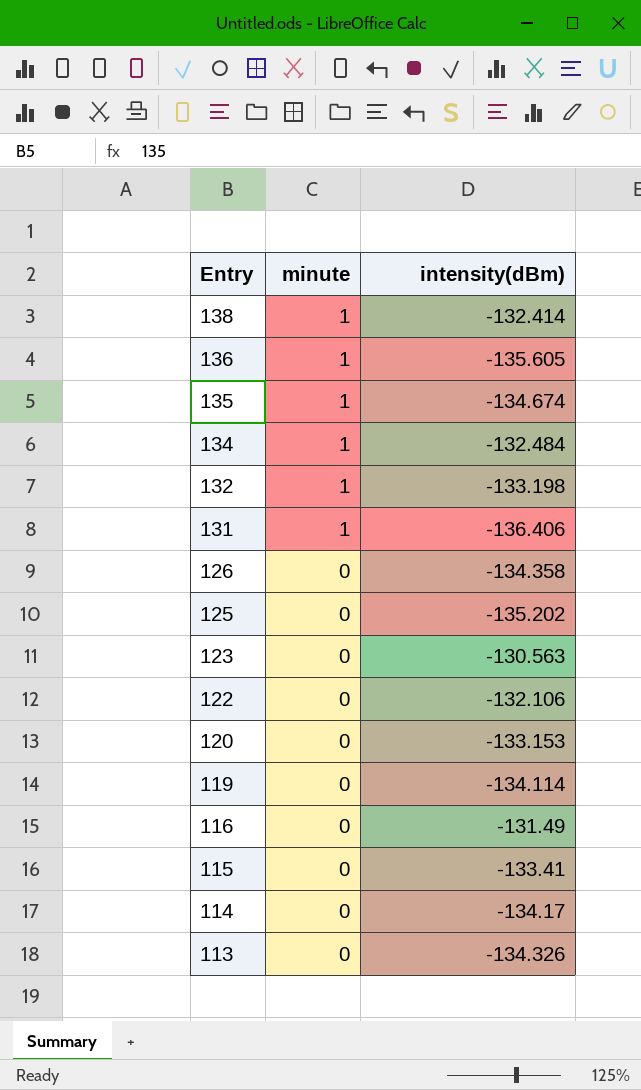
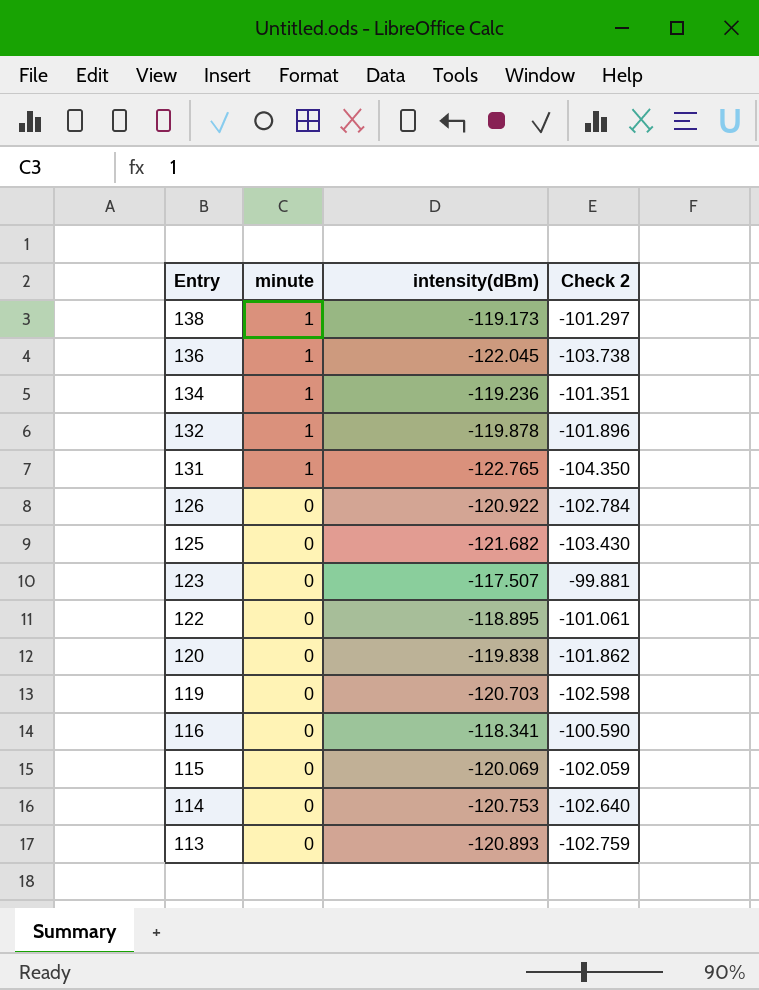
column Check 2 | formula: none -> [intensity(dBm)] * 0.85
row 135: 1 | -134.674 -> none
138 | intensity(dBm): -132.414 -> -119.173
136 | intensity(dBm): -135.605 -> -122.045
134 | intensity(dBm): -132.484 -> -119.236
132 | intensity(dBm): -133.198 -> -119.878
131 | intensity(dBm): -136.406 -> -122.765
126 | intensity(dBm): -134.358 -> -120.922
125 | intensity(dBm): -135.202 -> -121.682
123 | intensity(dBm): -130.563 -> -117.507
122 | intensity(dBm): -132.106 -> -118.895
120 | intensity(dBm): -133.153 -> -119.838
119 | intensity(dBm): -134.114 -> -120.703
116 | intensity(dBm): -131.49 -> -118.341
115 | intensity(dBm): -133.41 -> -120.069
114 | intensity(dBm): -134.17 -> -120.753
113 | intensity(dBm): -134.326 -> -120.893

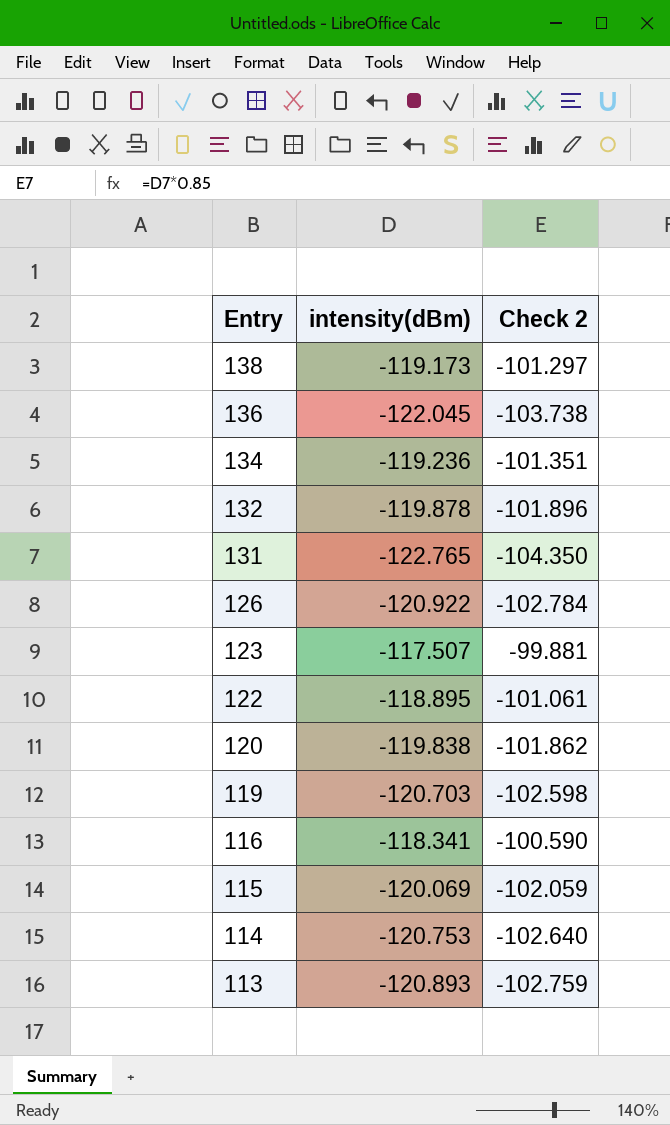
column minute | position: 2 -> none
row 125: 0 | -121.682 | -103.430 -> none

